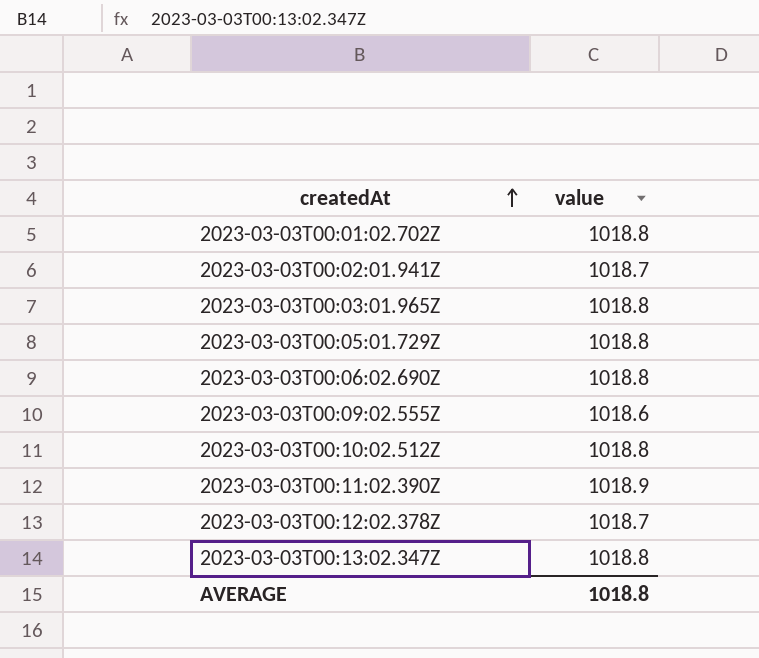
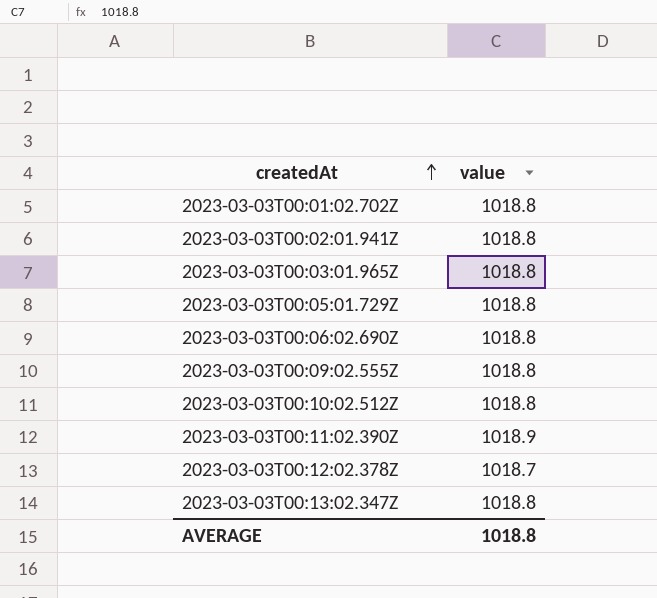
2023-03-03T00:02:01.941Z | value: 1018.7 -> 1018.8
2023-03-03T00:09:02.555Z | value: 1018.6 -> 1018.8

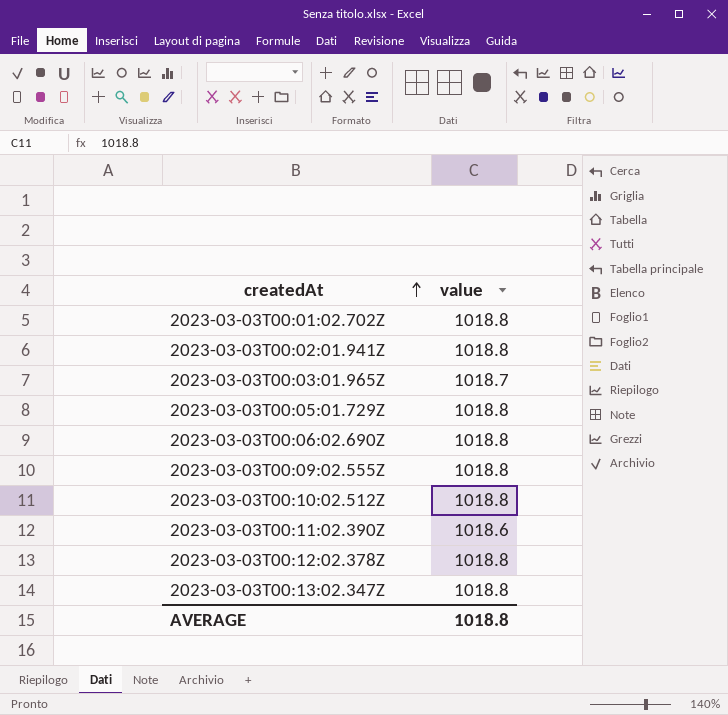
2023-03-03T00:03:01.965Z | value: 1018.8 -> 1018.7
2023-03-03T00:11:02.390Z | value: 1018.9 -> 1018.6
2023-03-03T00:12:02.378Z | value: 1018.7 -> 1018.8

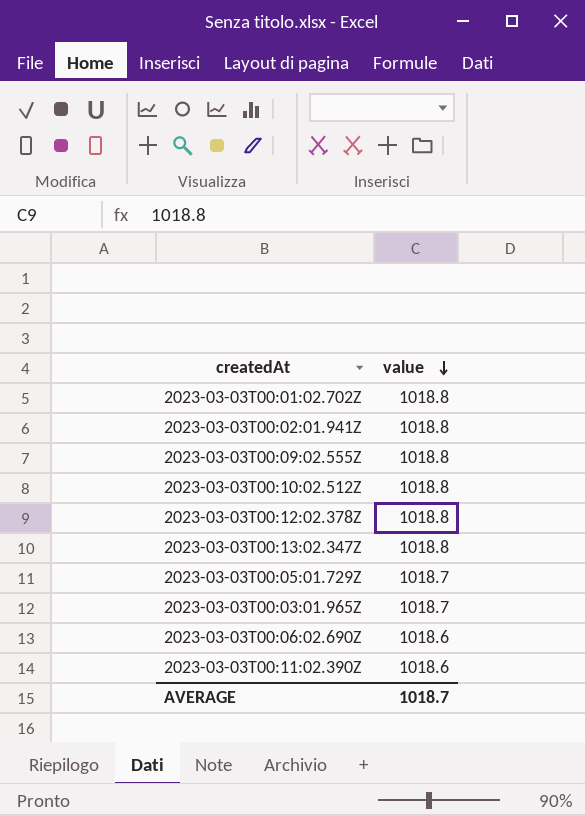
row order: createdAt ascending -> value descending
2023-03-03T00:05:01.729Z | value: 1018.8 -> 1018.7
2023-03-03T00:06:02.690Z | value: 1018.8 -> 1018.6
AVERAGE | value: 1018.8 -> 1018.7

